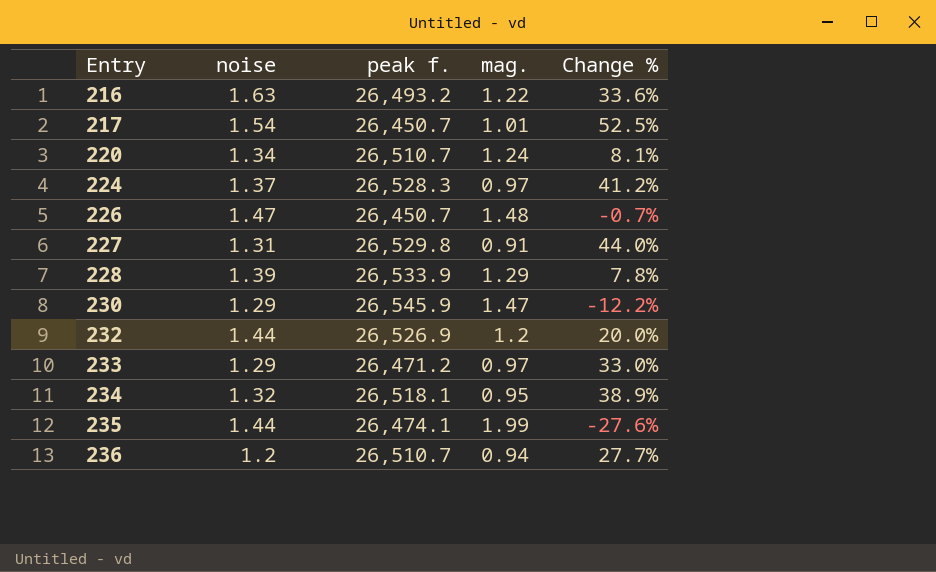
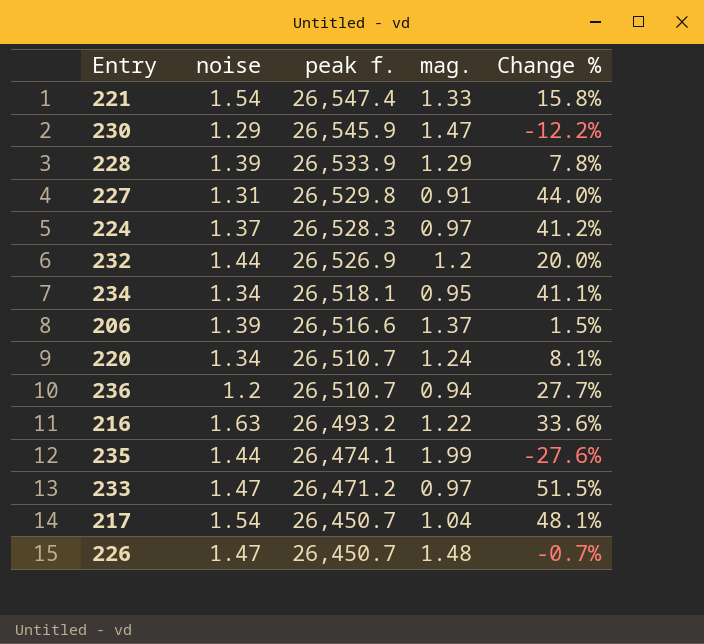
row order: Entry ascending -> peak f. descending
row 221: none -> 1.54 | 26,547.4 | 1.33 | 15.8%
234 | noise: 1.32 -> 1.34
234 | Change %: 38.9% -> 41.1%
row 206: none -> 1.39 | 26,516.6 | 1.37 | 1.5%
233 | noise: 1.29 -> 1.47
233 | Change %: 33.0% -> 51.5%
217 | mag.: 1.01 -> 1.04
217 | Change %: 52.5% -> 48.1%

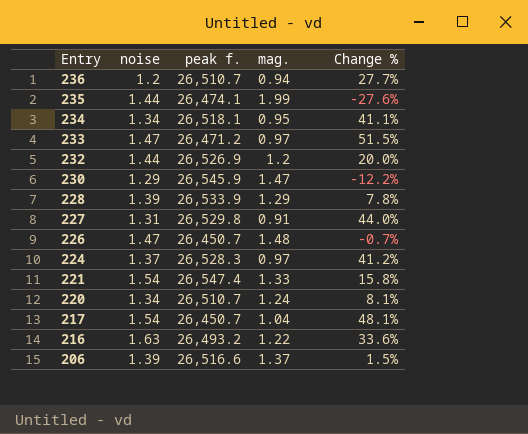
row order: peak f. descending -> Entry descending

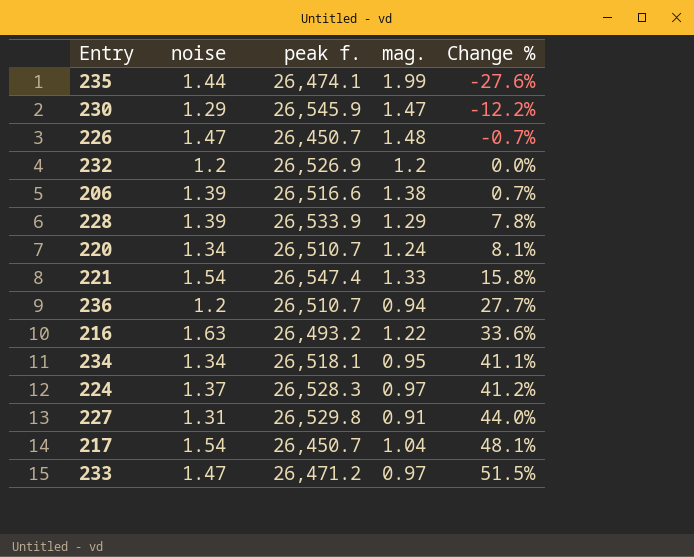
row order: Entry descending -> Change % ascending
232 | noise: 1.44 -> 1.2
232 | Change %: 20.0% -> 0.0%
206 | mag.: 1.37 -> 1.38
206 | Change %: 1.5% -> 0.7%

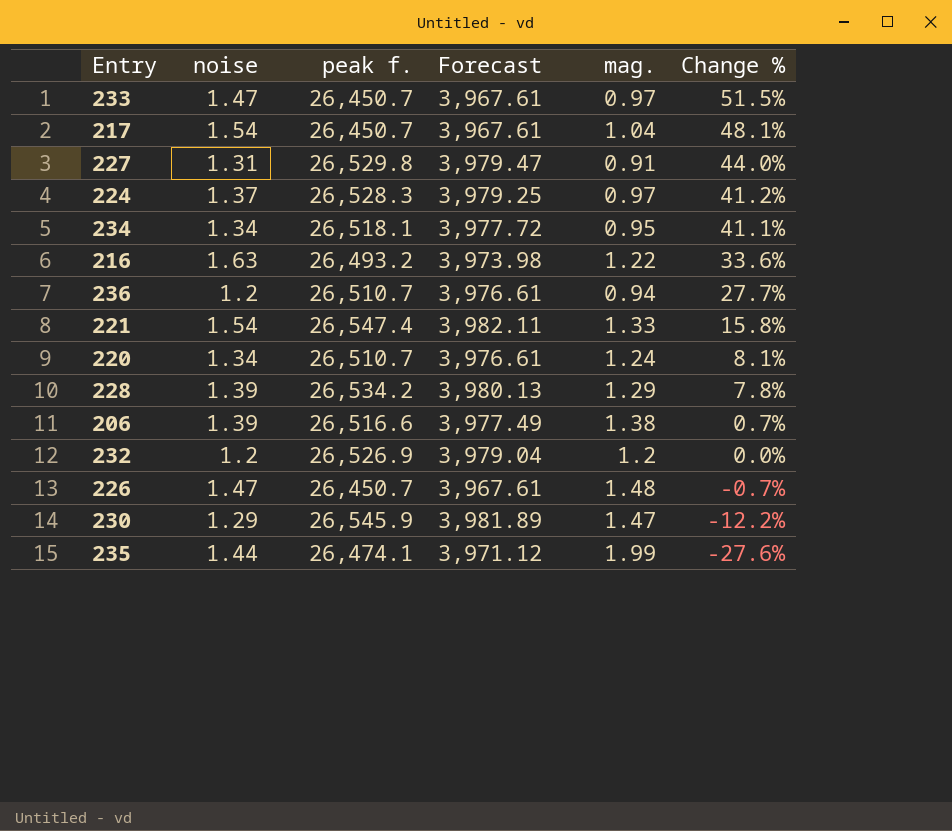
row order: Change % ascending -> Change % descending
column Forecast | formula: none -> [peak f.] * 0.15
233 | peak f.: 26,471.2 -> 26,450.7
228 | peak f.: 26,533.9 -> 26,534.2

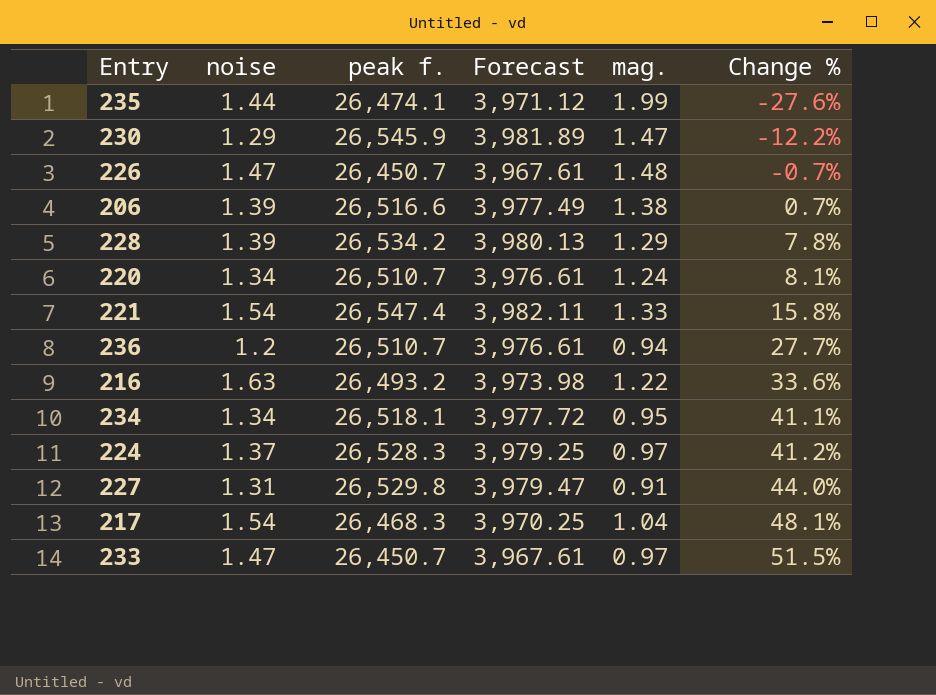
row order: Change % descending -> Change % ascending
row 232: 1.2 | 26,526.9 | 3,979.04 | 1.2 | 0.0% -> none
217 | peak f.: 26,450.7 -> 26,468.3
217 | Forecast: 3,967.61 -> 3,970.25

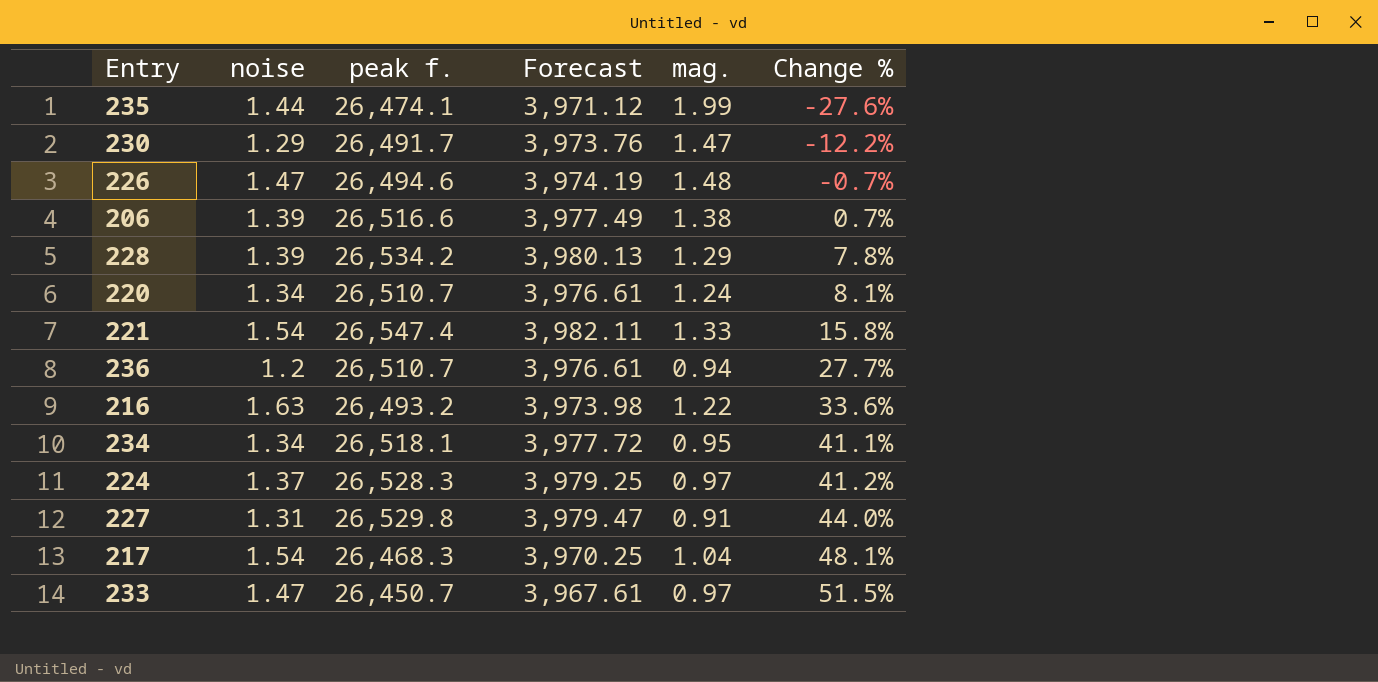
230 | peak f.: 26,545.9 -> 26,491.7
230 | Forecast: 3,981.89 -> 3,973.76
226 | peak f.: 26,450.7 -> 26,494.6
226 | Forecast: 3,967.61 -> 3,974.19

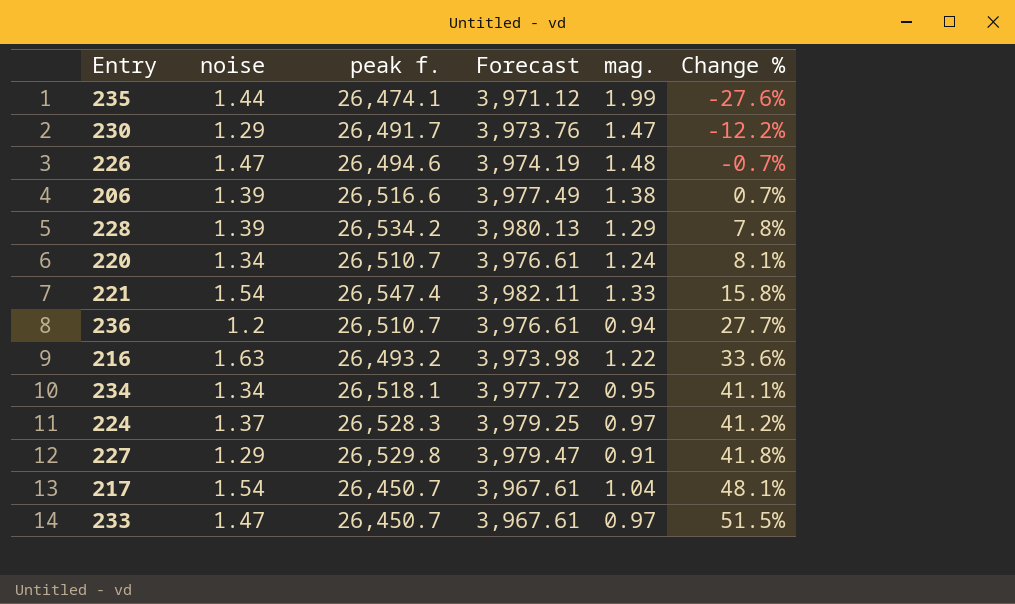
227 | noise: 1.31 -> 1.29
227 | Change %: 44.0% -> 41.8%
217 | peak f.: 26,468.3 -> 26,450.7
217 | Forecast: 3,970.25 -> 3,967.61

